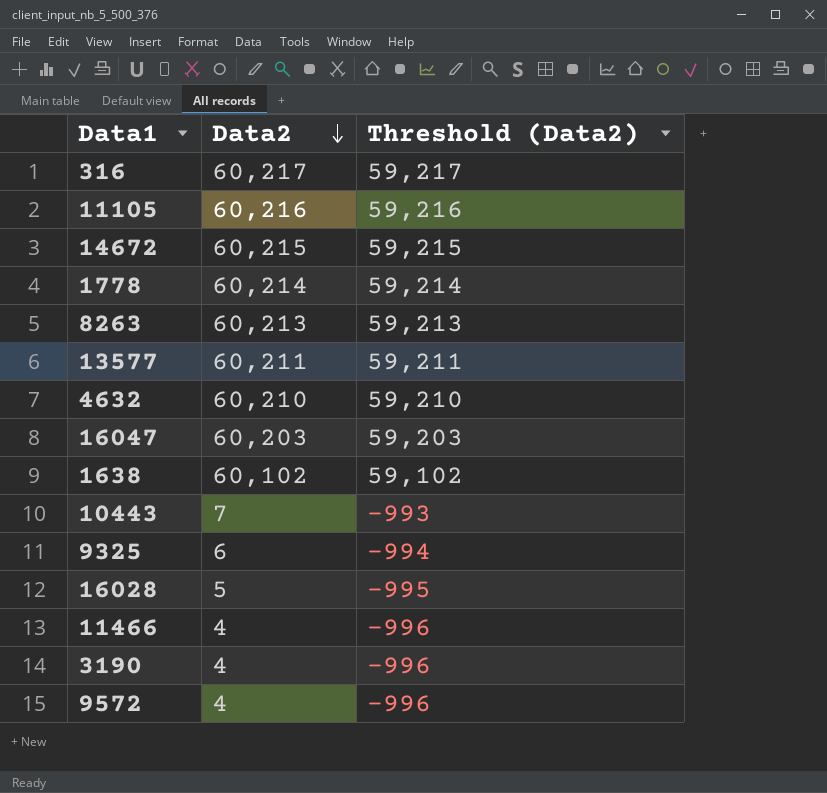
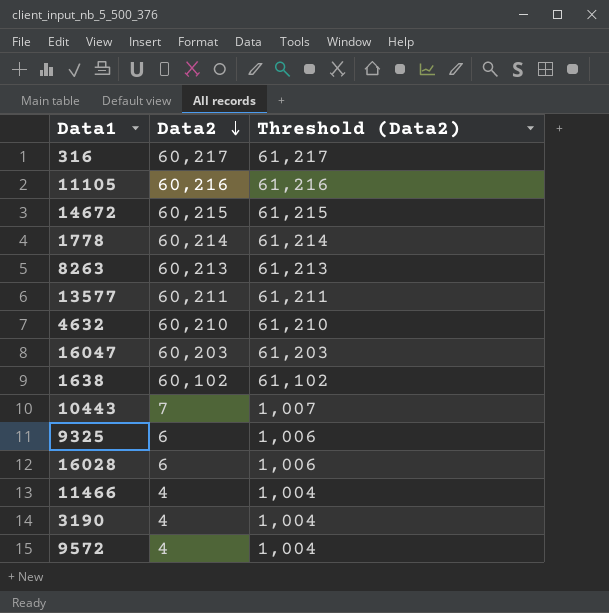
column Threshold (Data2) | formula: [Data2] - 1000 -> [Data2] + 1000
16028 | Data2: 5 -> 6

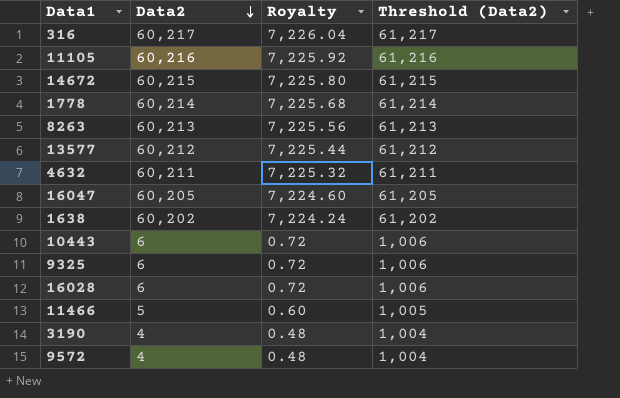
column Royalty | formula: none -> [Data2] * 0.12
13577 | Data2: 60,211 -> 60,212
13577 | Threshold (Data2): 61,211 -> 61,212
4632 | Data2: 60,210 -> 60,211
4632 | Threshold (Data2): 61,210 -> 61,211
16047 | Data2: 60,203 -> 60,205
16047 | Threshold (Data2): 61,203 -> 61,205
1638 | Data2: 60,102 -> 60,202
1638 | Threshold (Data2): 61,102 -> 61,202
10443 | Data2: 7 -> 6
10443 | Threshold (Data2): 1,007 -> 1,006
11466 | Data2: 4 -> 5
11466 | Threshold (Data2): 1,004 -> 1,005

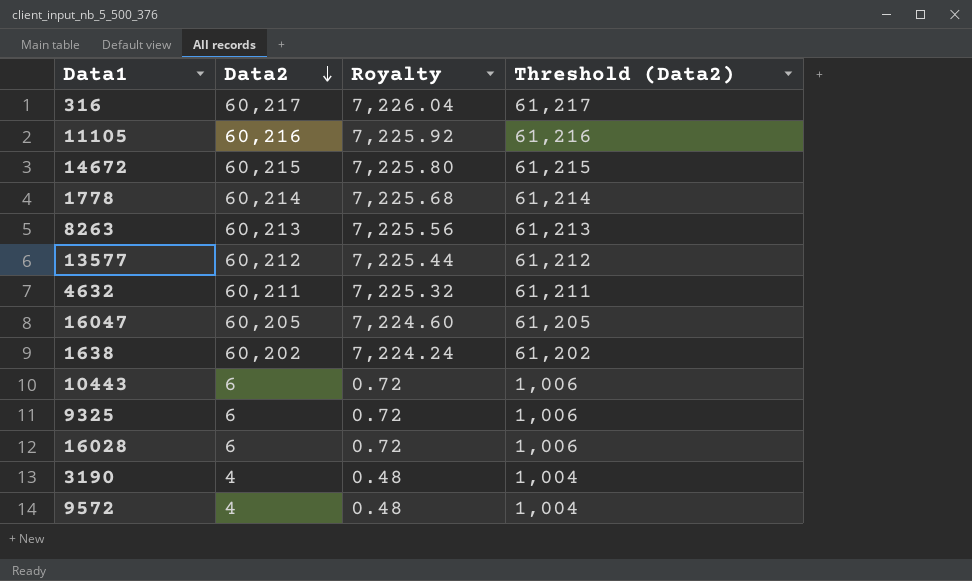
row 11466: 5 | 0.60 | 1,005 -> none

